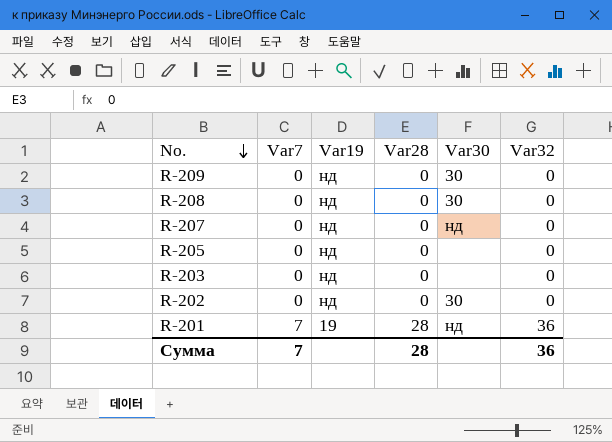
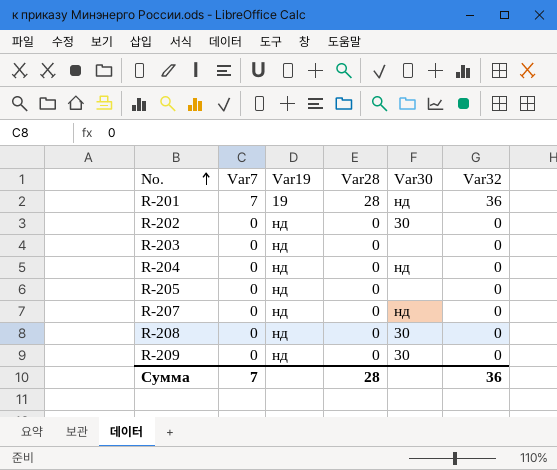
row order: No. descending -> No. ascending
row R-204: none -> 0 | нд | 0 | нд | 0

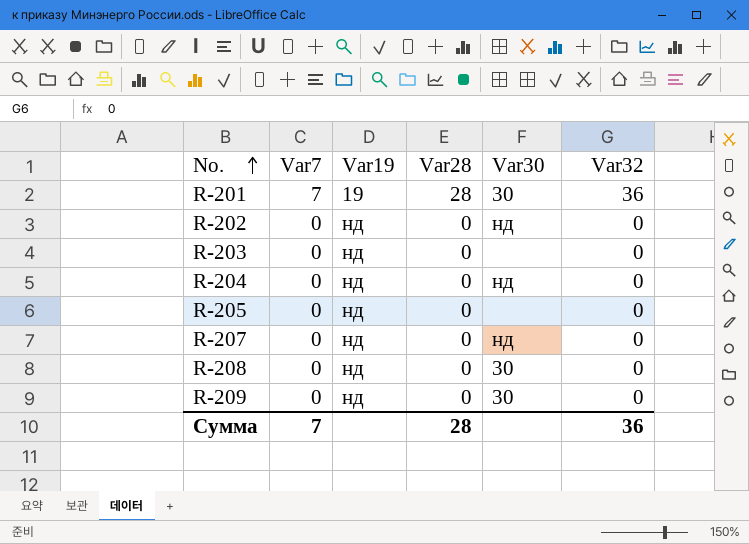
R-201 | Var30: нд -> 30
R-202 | Var30: 30 -> нд

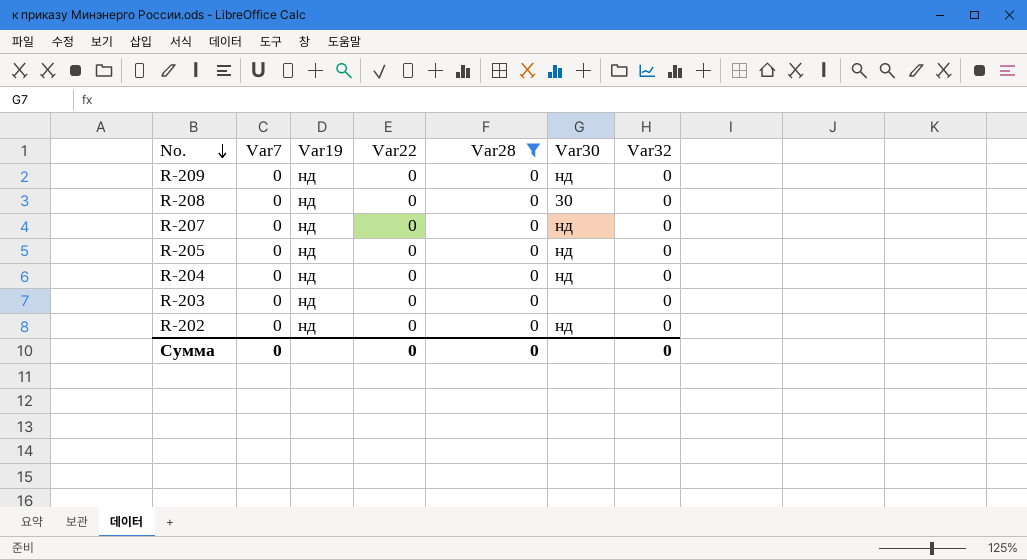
filter: none -> Var28 = 0
row order: No. ascending -> No. descending
column Var22 | position: none -> 4
R-209 | Var30: 30 -> нд
R-205 | Var30: none -> нд
Сумма | Var7: 7 -> 0
Сумма | Var28: 28 -> 0
Сумма | Var32: 36 -> 0

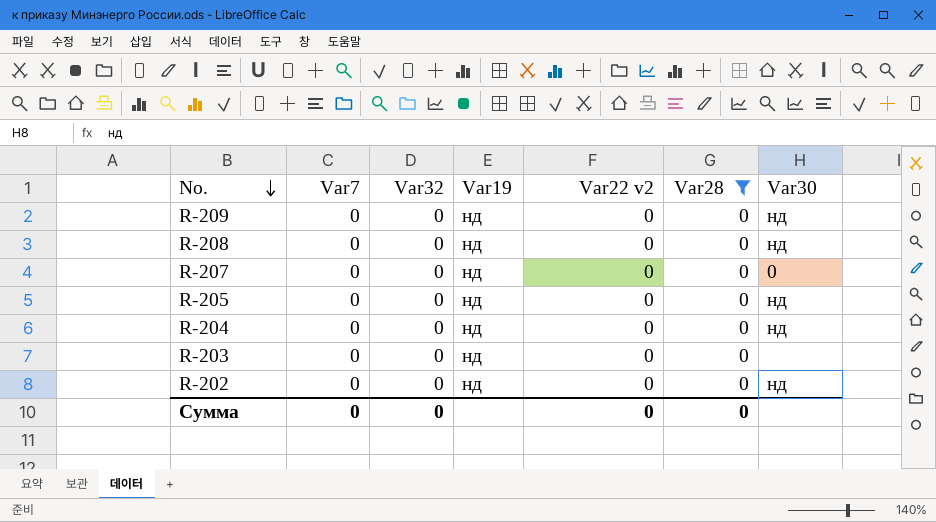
column Var32 | position: 7 -> 3
column name: Var22 -> Var22 v2
R-208 | Var30: 30 -> нд
R-207 | Var30: нд -> 0

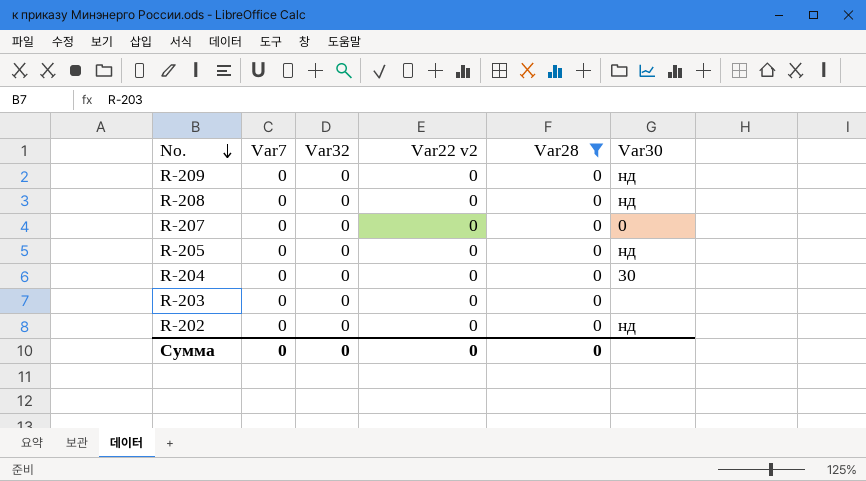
column Var19 | position: 4 -> none
R-204 | Var30: нд -> 30

